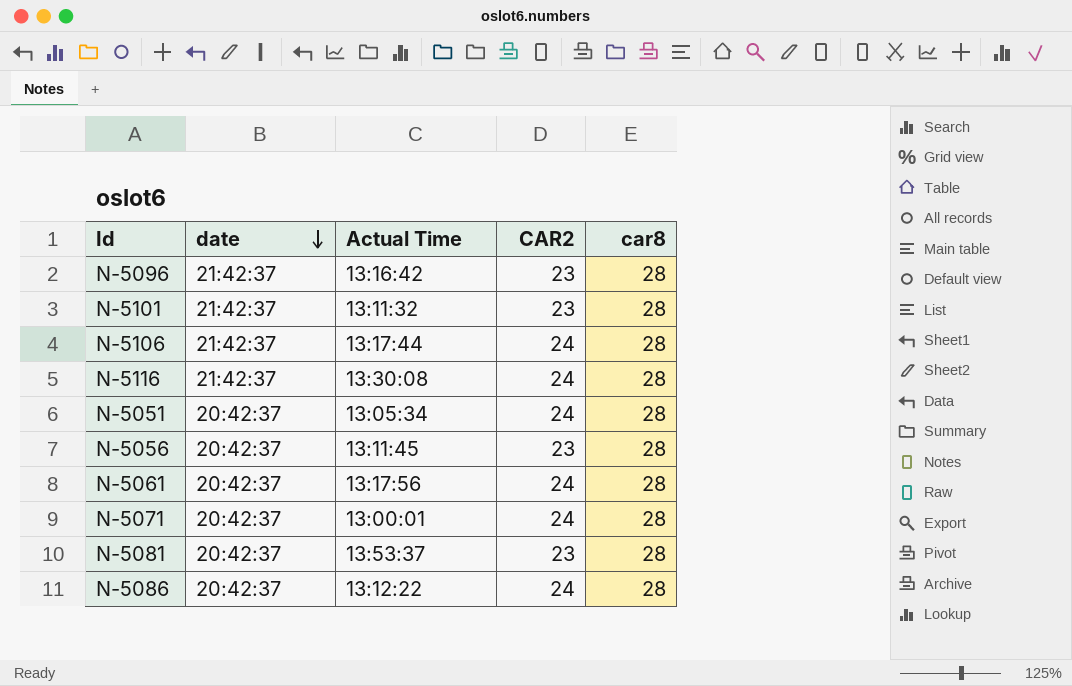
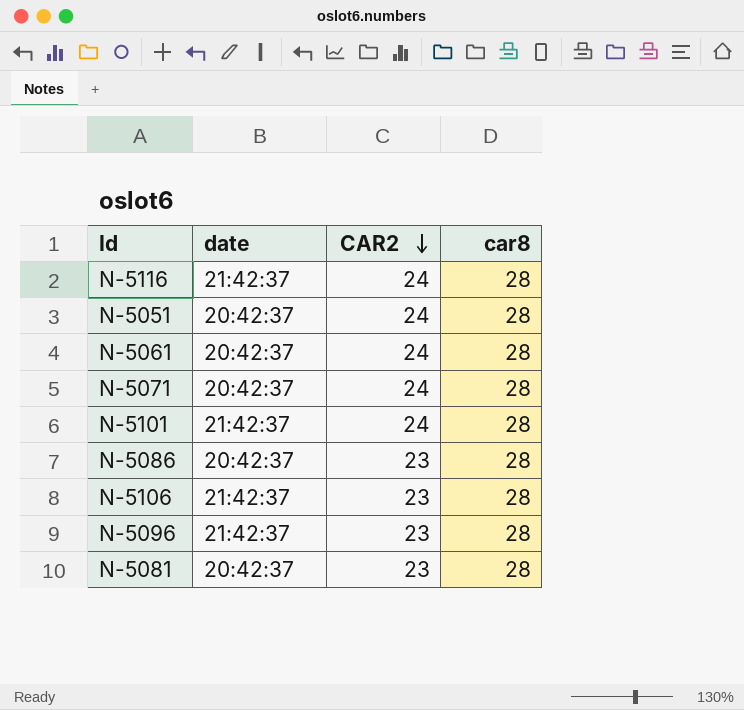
row order: date descending -> CAR2 descending
column Actual Time | position: 3 -> none
row N-5056: 20:42:37 | 13:11:45 | 23 | 28 -> none
N-5101 | CAR2: 23 -> 24
N-5086 | CAR2: 24 -> 23
N-5106 | CAR2: 24 -> 23

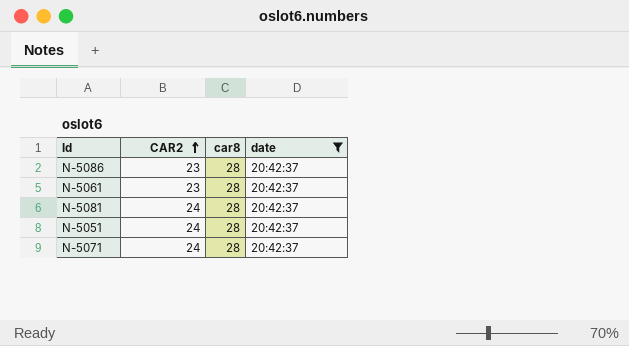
filter: none -> date = 20:42:37
row order: CAR2 descending -> CAR2 ascending
column date | position: 2 -> 4
N-5061 | CAR2: 24 -> 23
N-5081 | CAR2: 23 -> 24

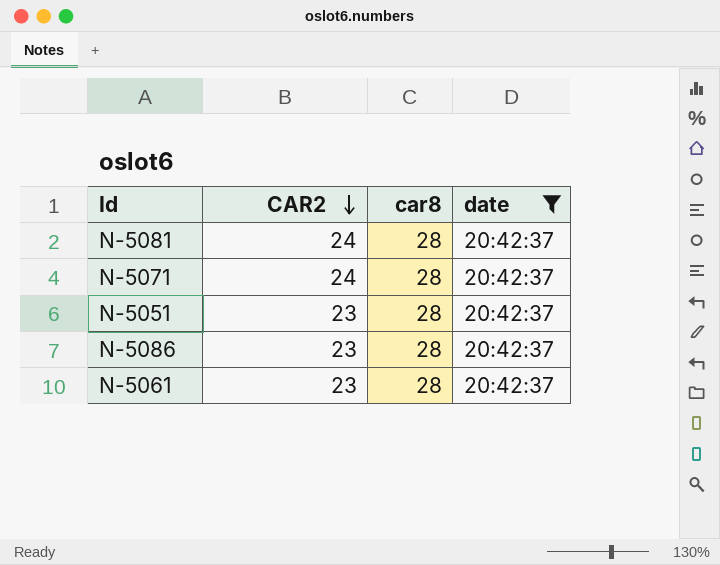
row order: CAR2 ascending -> CAR2 descending
N-5051 | CAR2: 24 -> 23

